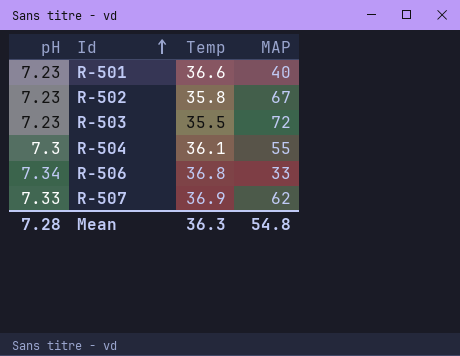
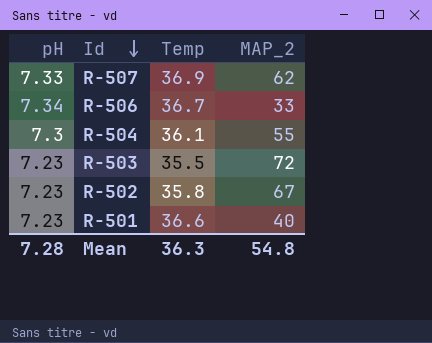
row order: Id ascending -> Id descending
column name: MAP -> MAP_2
R-506 | Temp: 36.8 -> 36.7

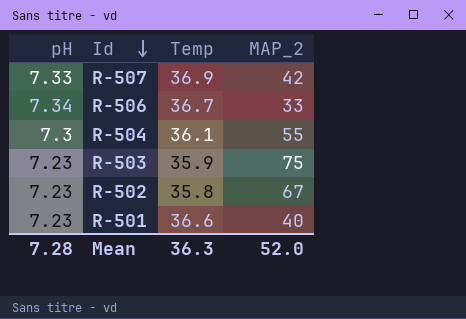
R-507 | MAP_2: 62 -> 42
R-503 | Temp: 35.5 -> 35.9
R-503 | MAP_2: 72 -> 75
Mean | MAP_2: 54.8 -> 52.0

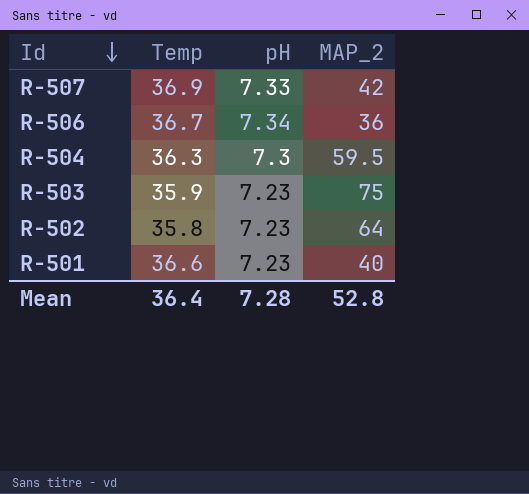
column pH | position: 1 -> 3
R-506 | MAP_2: 33 -> 36
R-504 | Temp: 36.1 -> 36.3
R-504 | MAP_2: 55 -> 59.5
R-502 | MAP_2: 67 -> 64
Mean | Temp: 36.3 -> 36.4
Mean | MAP_2: 52.0 -> 52.8

